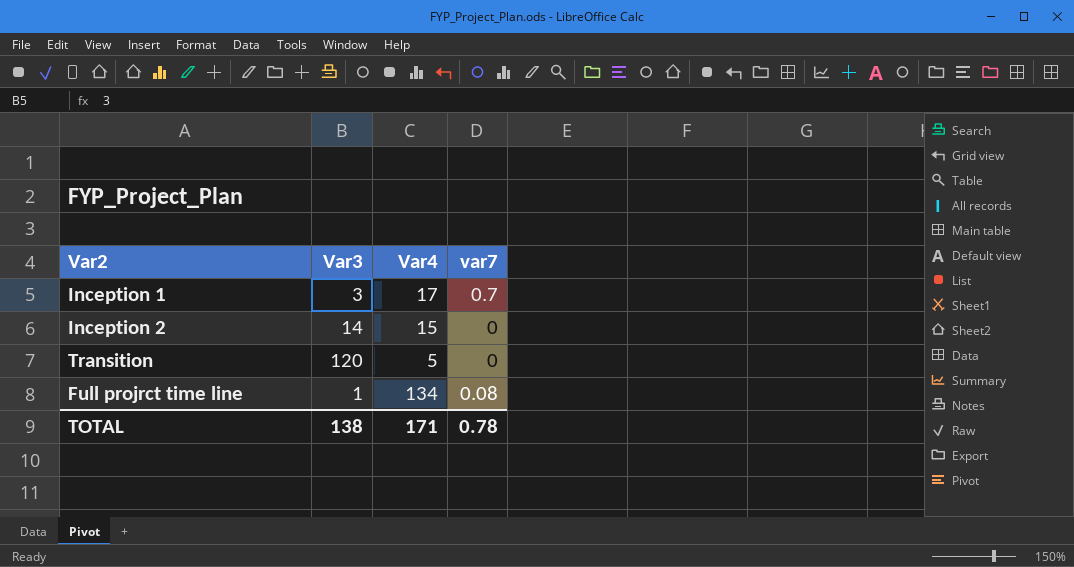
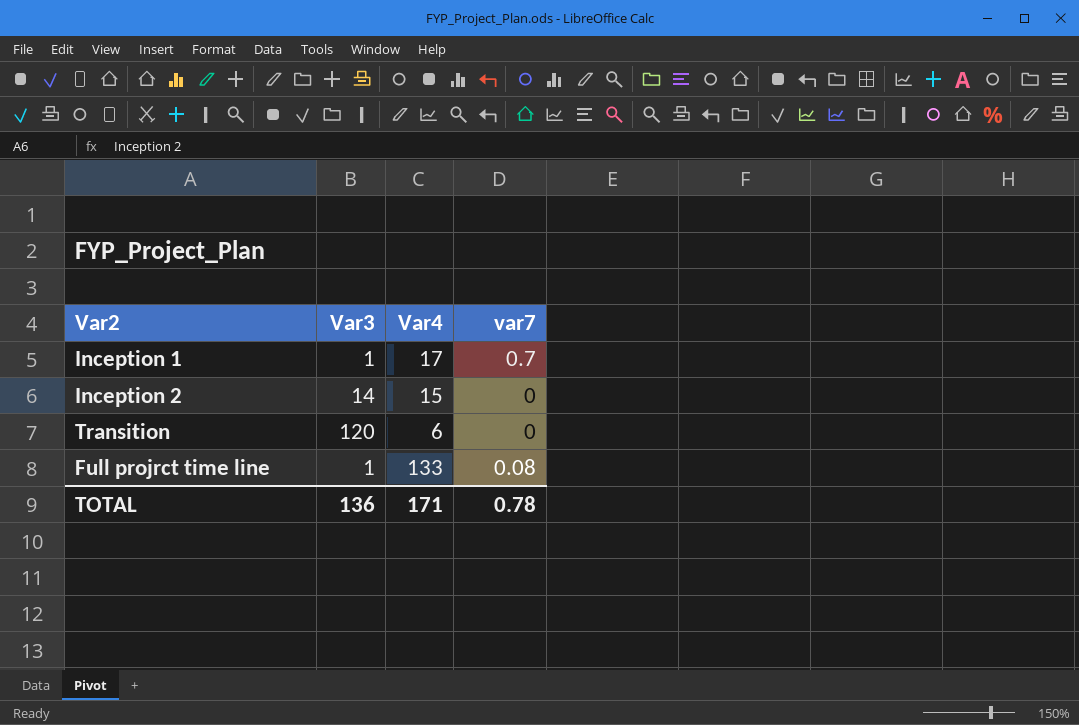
Inception 1 | Var3: 3 -> 1
Transition | Var4: 5 -> 6
Full projrct time line | Var4: 134 -> 133
TOTAL | Var3: 138 -> 136

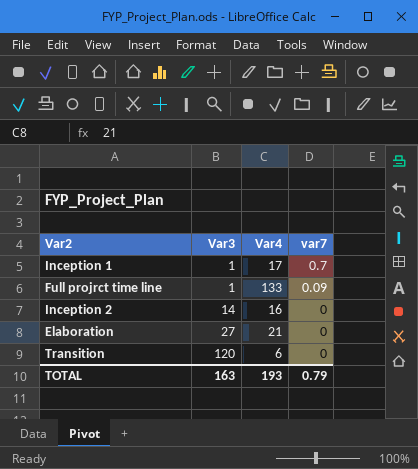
row order: none -> Var3 ascending
Full projrct time line | var7: 0.08 -> 0.09
Inception 2 | Var4: 15 -> 16
row Elaboration: none -> 27 | 21 | 0
TOTAL | Var3: 136 -> 163
TOTAL | Var4: 171 -> 193
TOTAL | var7: 0.78 -> 0.79

